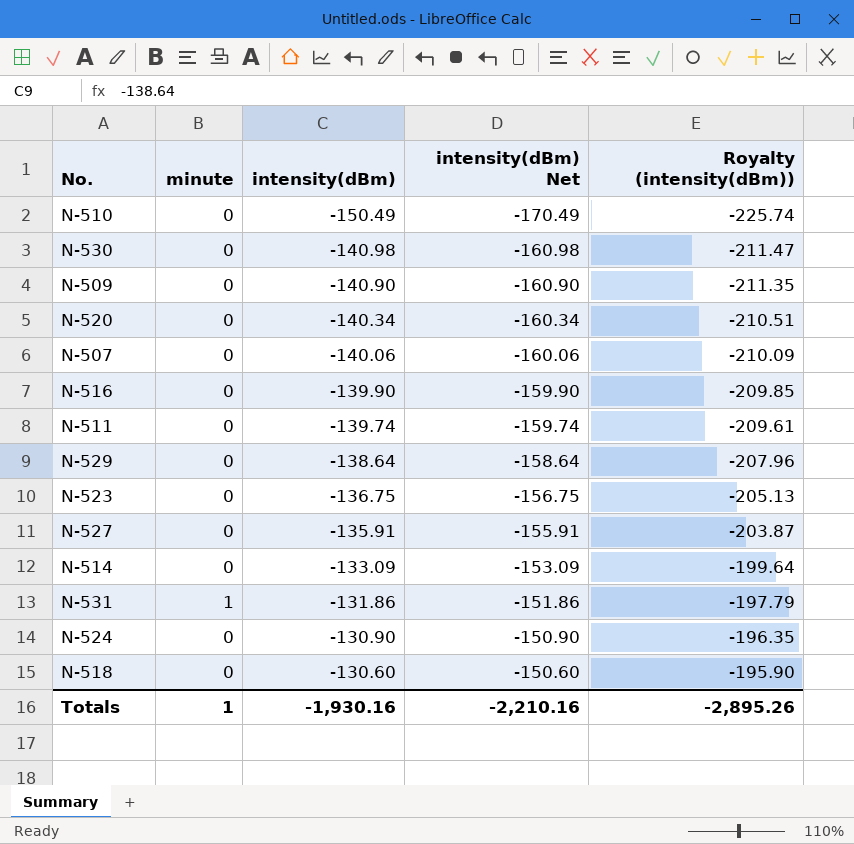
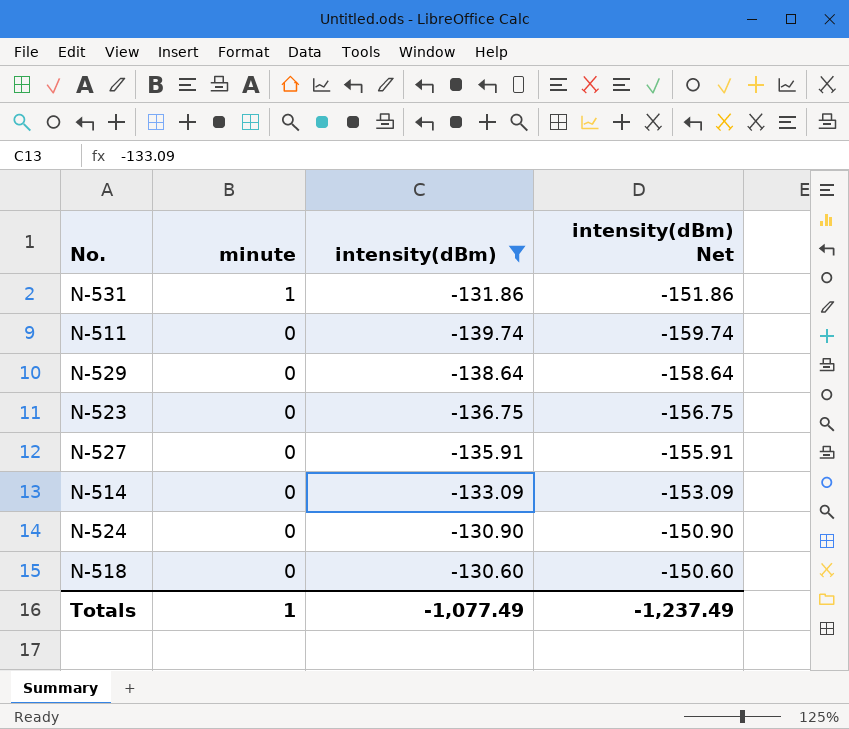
filter: none -> intensity(dBm) >= -139.74
row order: intensity(dBm) ascending -> minute descending
column Royalty (intensity(dBm)) | formula: [intensity(dBm)] * 1.5 -> none
Totals | intensity(dBm): -1,930.16 -> -1,077.49
Totals | intensity(dBm) Net: -2,210.16 -> -1,237.49

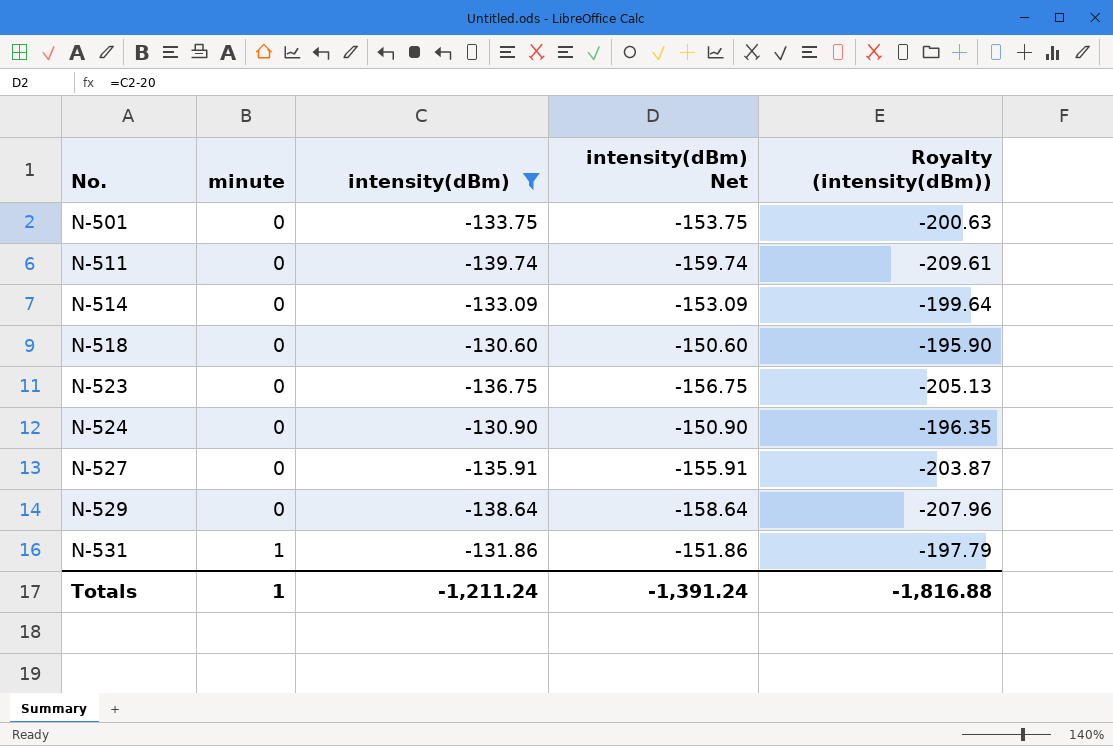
row order: minute descending -> No. ascending
column Royalty (intensity(dBm)) | formula: none -> [intensity(dBm)] * 1.5
row N-501: none -> 0 | -133.75 | -153.75 | -200.63
Totals | intensity(dBm): -1,077.49 -> -1,211.24
Totals | intensity(dBm) Net: -1,237.49 -> -1,391.24

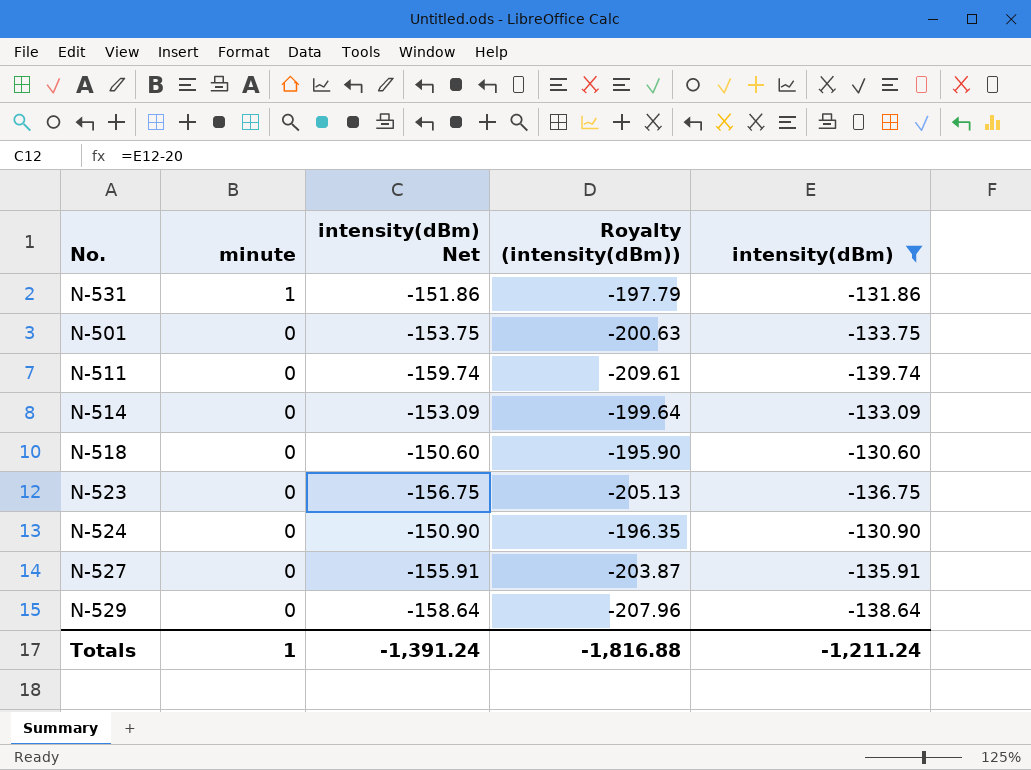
row order: No. ascending -> minute descending
column intensity(dBm) | position: 3 -> 5

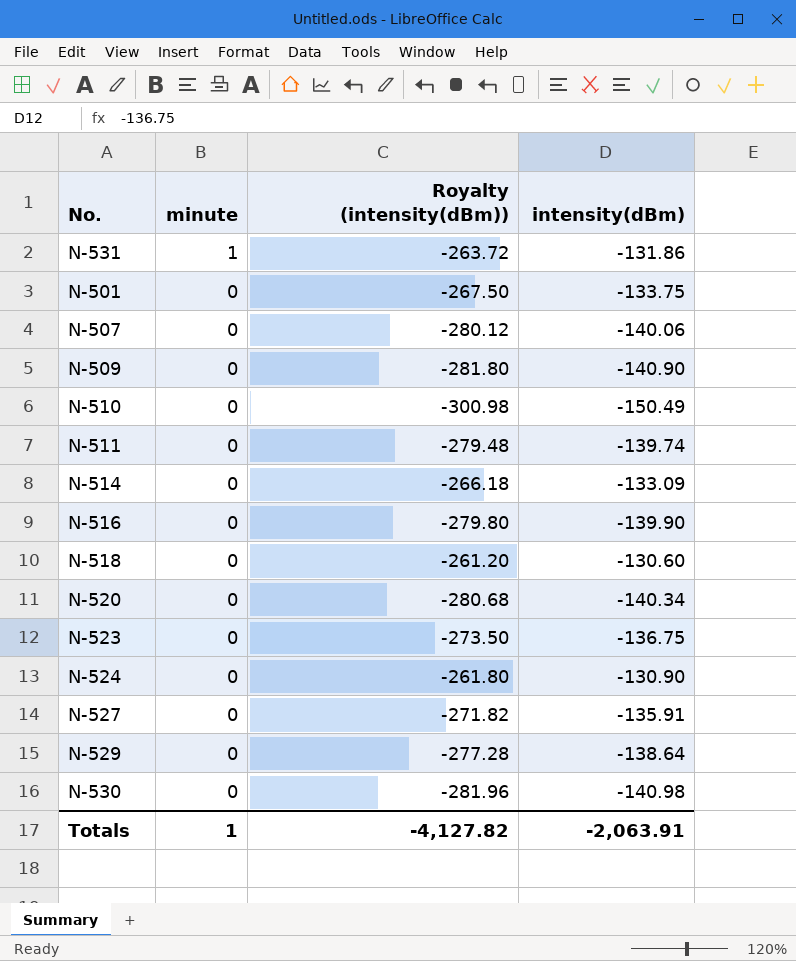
filter: intensity(dBm) >= -139.74 -> none
column intensity(dBm) Net | formula: [intensity(dBm)] - 20 -> none
column Royalty (intensity(dBm)) | formula: [intensity(dBm)] * 1.5 -> [intensity(dBm)] * 2
Totals | Royalty (intensity(dBm)): -1,816.88 -> -4,127.82
Totals | intensity(dBm): -1,211.24 -> -2,063.91

